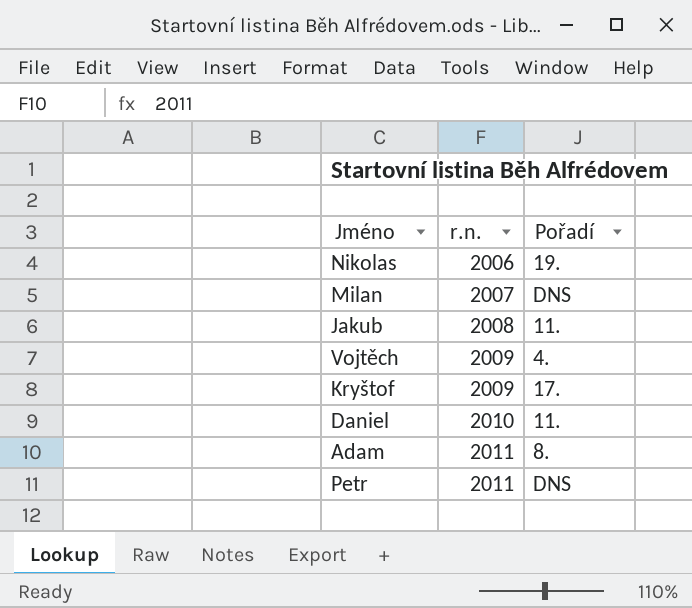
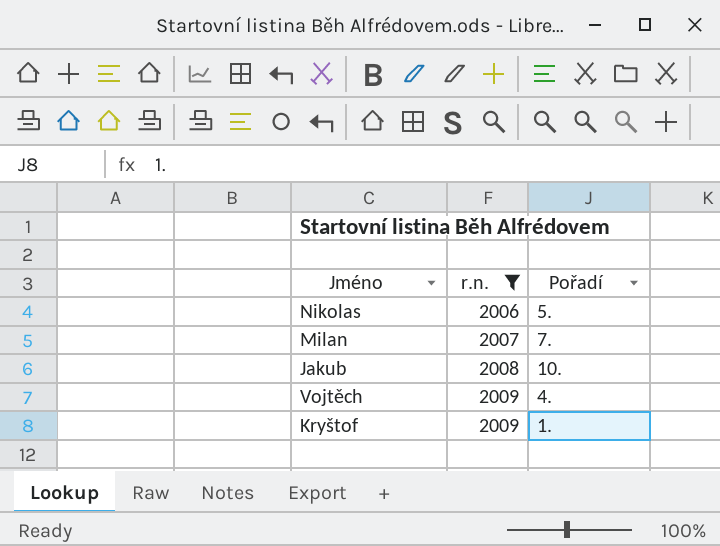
filter: none -> r.n. <= 2009
Nikolas | Pořadí: 19. -> 5.
Milan | Pořadí: DNS -> 7.
Jakub | Pořadí: 11. -> 10.
Kryštof | Pořadí: 17. -> 1.

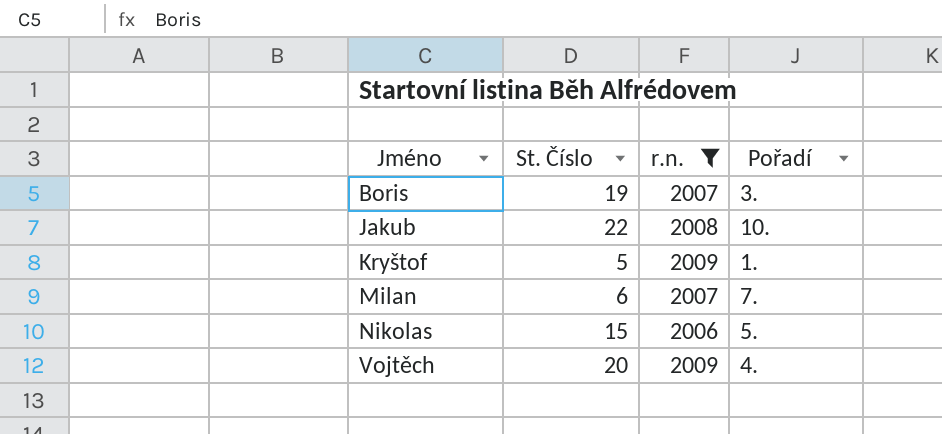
row order: r.n. ascending -> Jméno ascending
column St. Číslo | position: none -> 2
row Boris: none -> 19 | 2007 | 3.

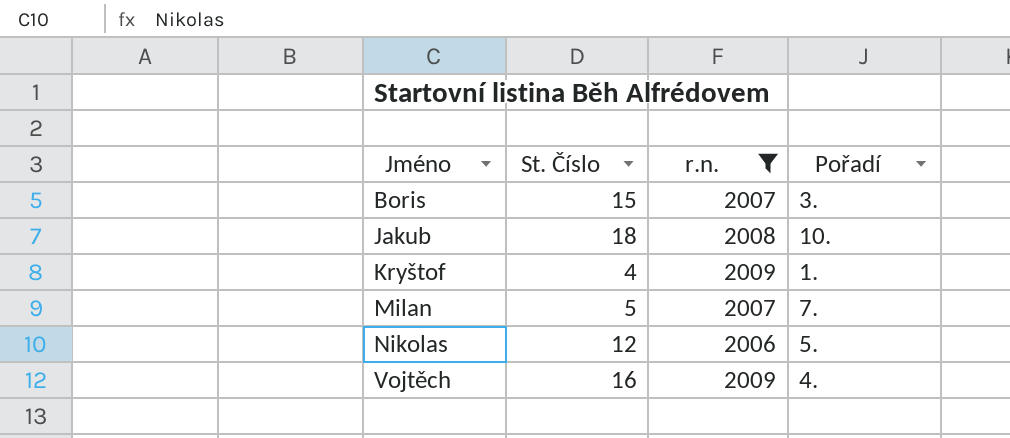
Boris | St. Číslo: 19 -> 15
Jakub | St. Číslo: 22 -> 18
Kryštof | St. Číslo: 5 -> 4
Milan | St. Číslo: 6 -> 5
Nikolas | St. Číslo: 15 -> 12
Vojtěch | St. Číslo: 20 -> 16

